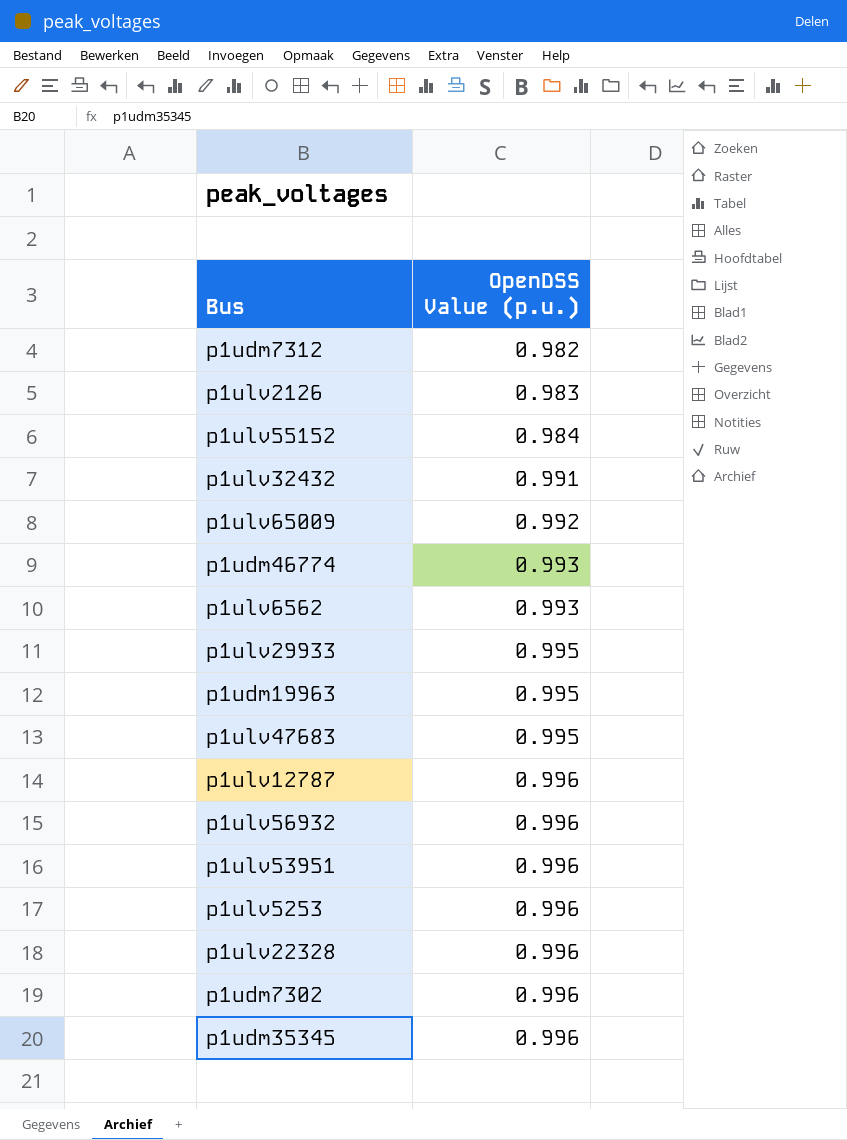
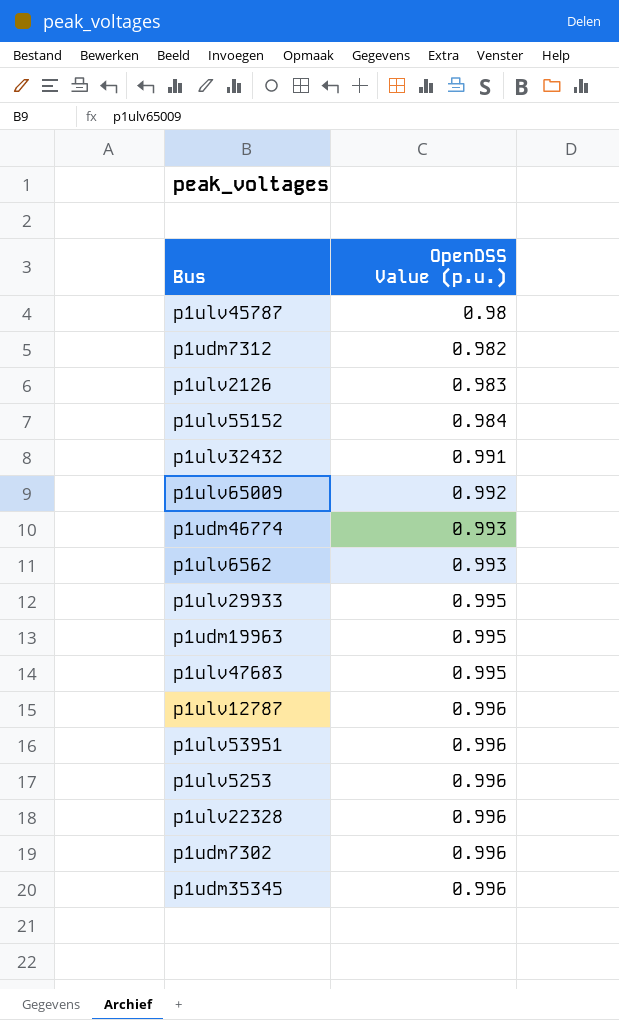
row p1ulv56932: 0.996 -> none
row p1ulv45787: none -> 0.98

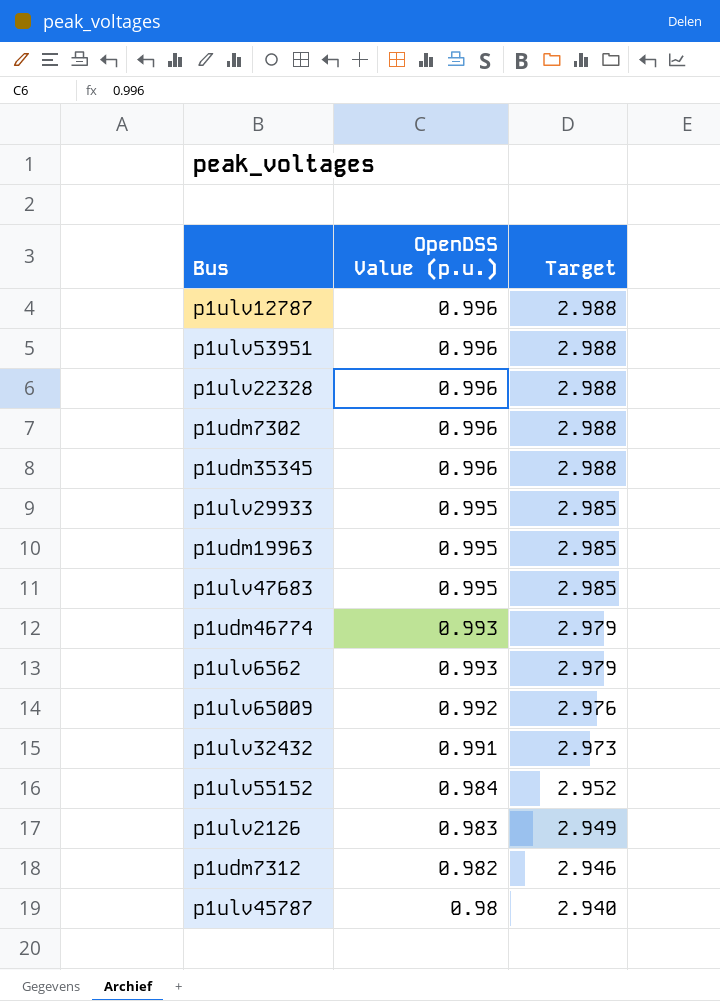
row order: OpenDSS Value (p.u.) ascending -> OpenDSS Value (p.u.) descending
column Target | formula: none -> [OpenDSS Value (p.u.)] * 3
row p1ulv5253: 0.996 -> none

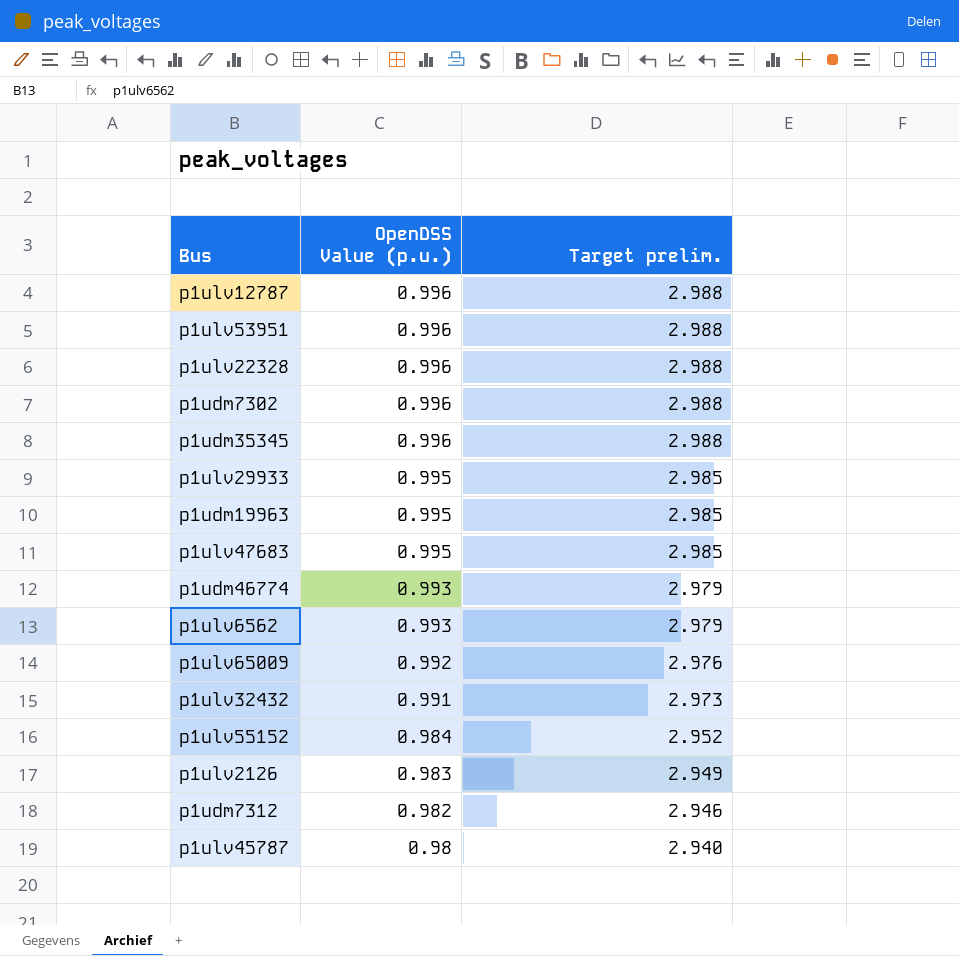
column name: Target -> Target prelim.

